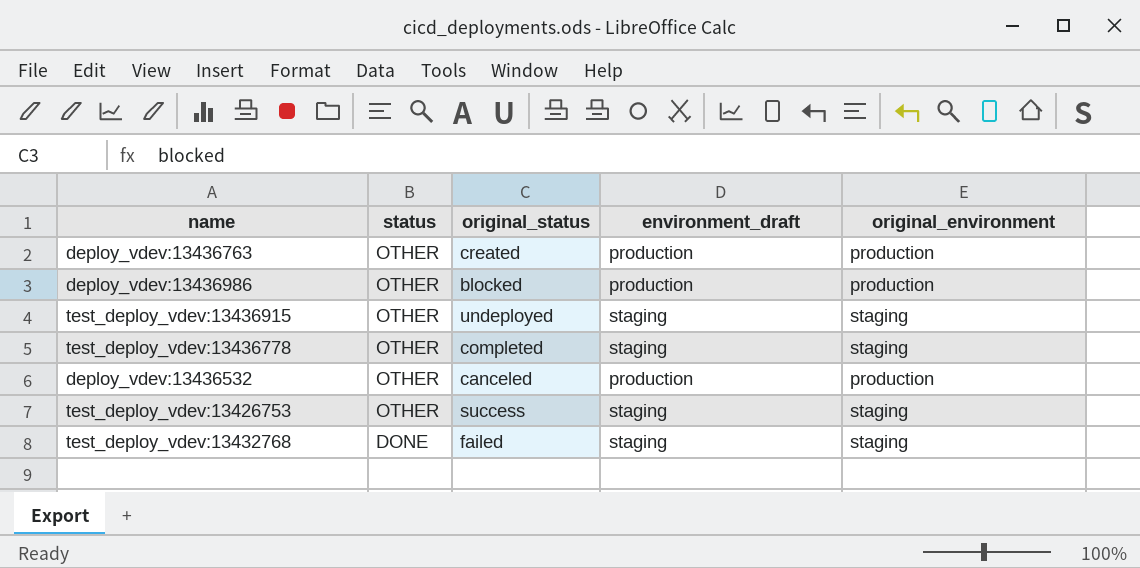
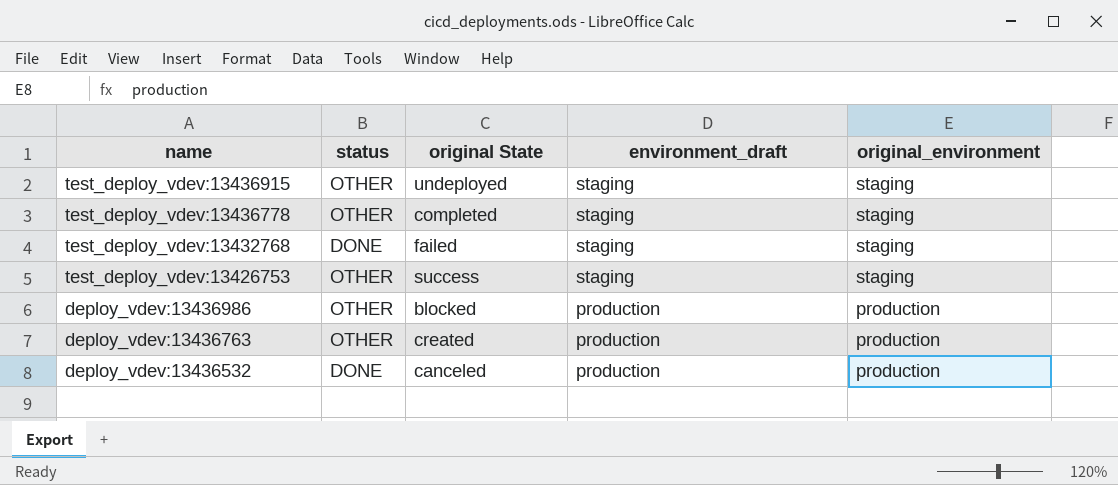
row order: status descending -> name descending
column name: original_status -> original State
deploy_vdev:13436532 | status: OTHER -> DONE

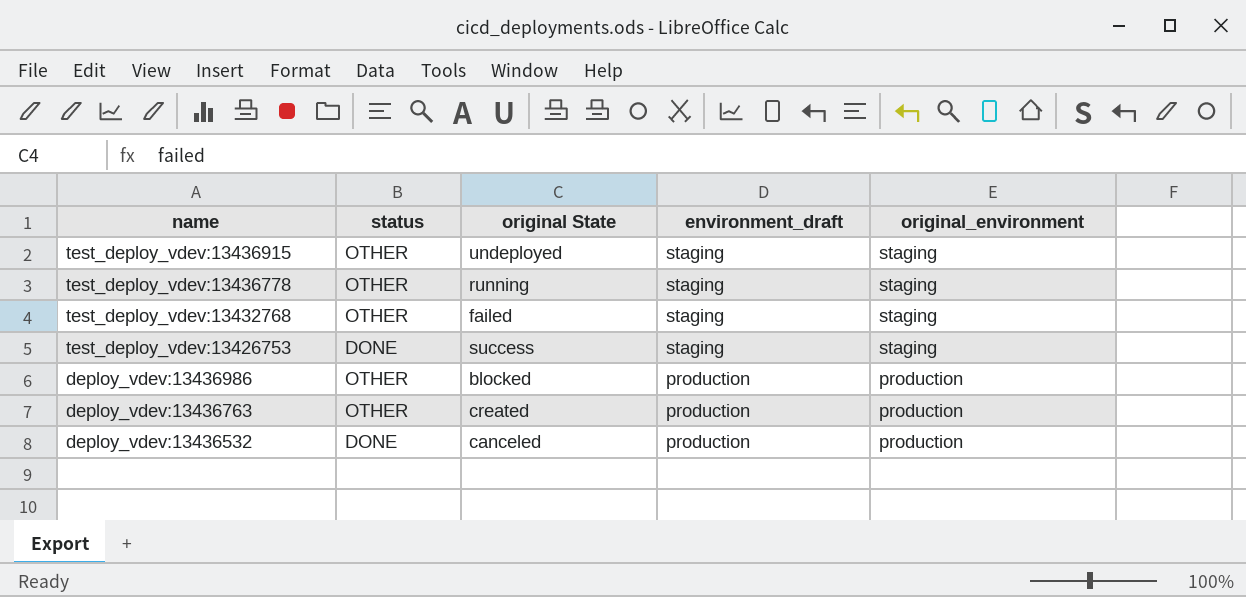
test_deploy_vdev:13436778 | original State: completed -> running
test_deploy_vdev:13432768 | status: DONE -> OTHER
test_deploy_vdev:13426753 | status: OTHER -> DONE

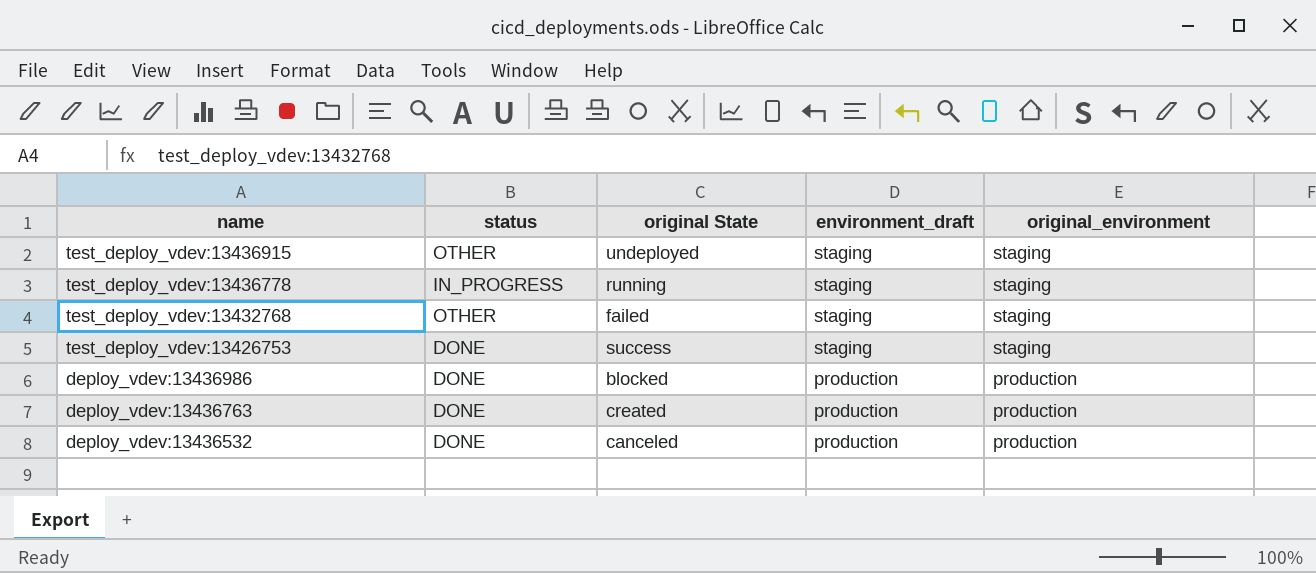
test_deploy_vdev:13436778 | status: OTHER -> IN_PROGRESS
deploy_vdev:13436986 | status: OTHER -> DONE
deploy_vdev:13436763 | status: OTHER -> DONE

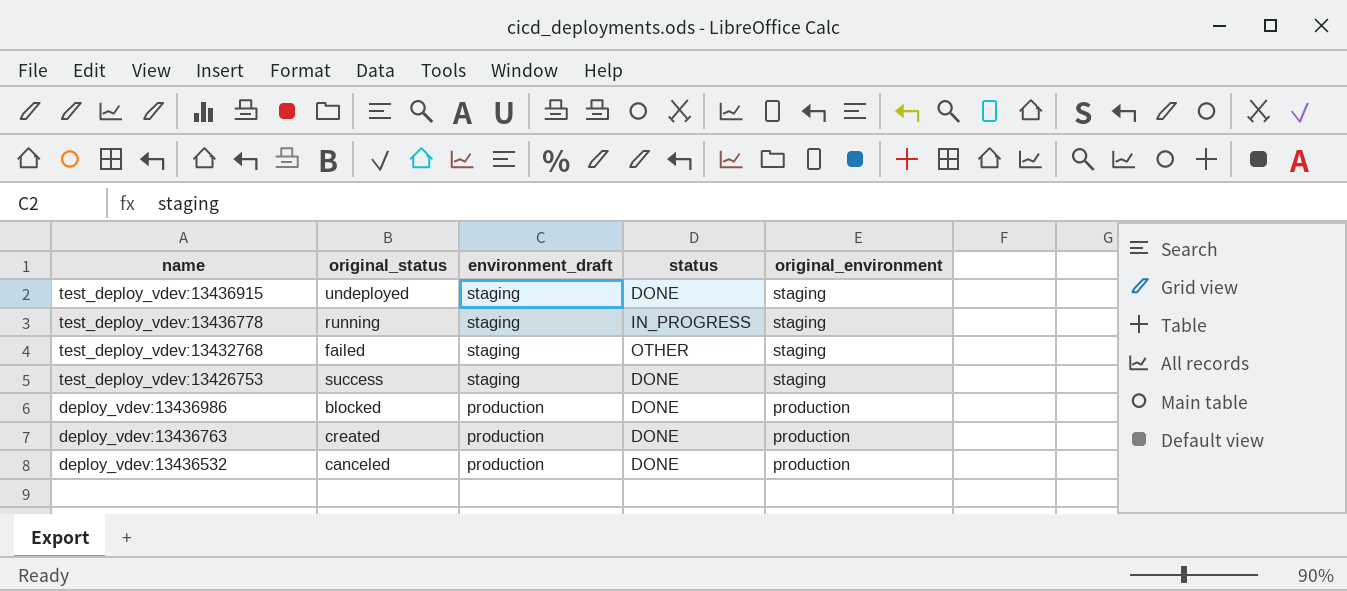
column name: original State -> original_status
column status | position: 2 -> 4
test_deploy_vdev:13436915 | status: OTHER -> DONE

